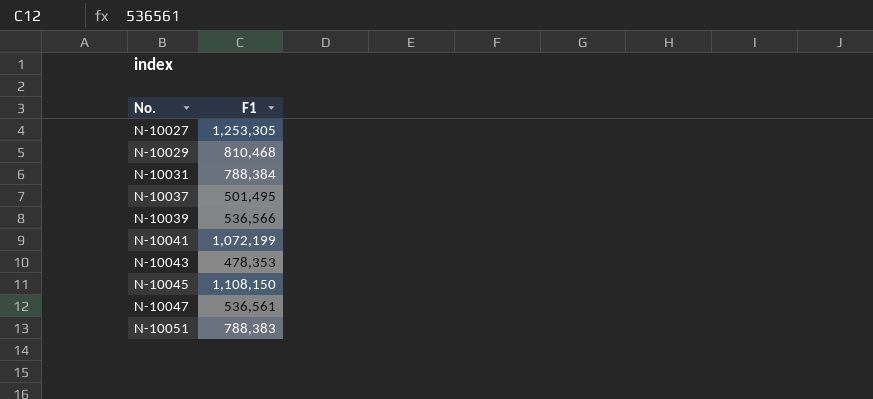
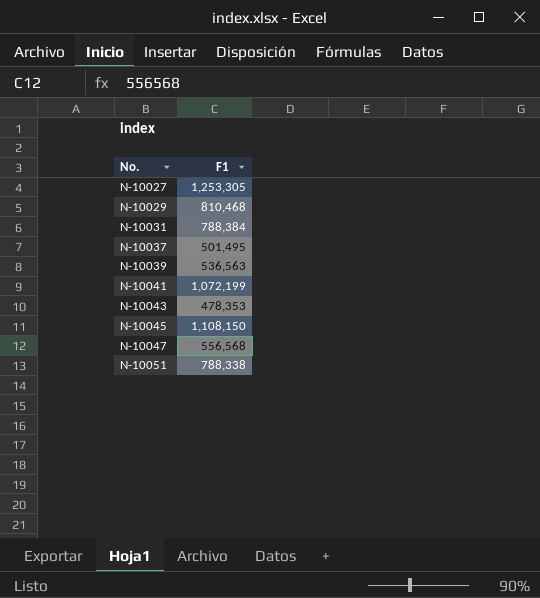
N-10039 | F1: 536,566 -> 536,563
N-10047 | F1: 536,561 -> 556,568
N-10051 | F1: 788,383 -> 788,338

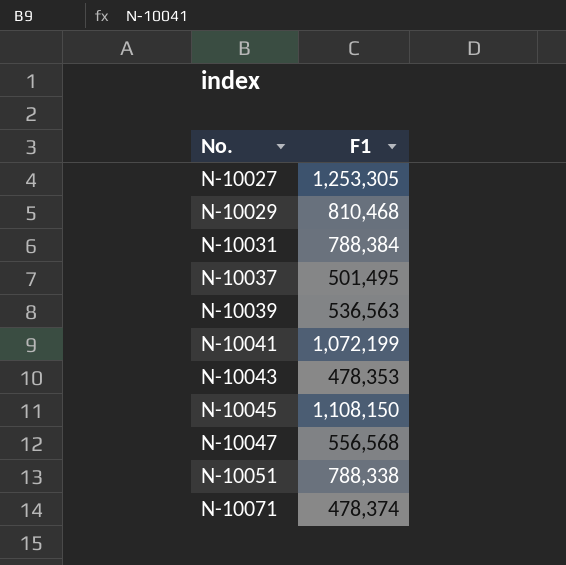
row N-10071: none -> 478,374

